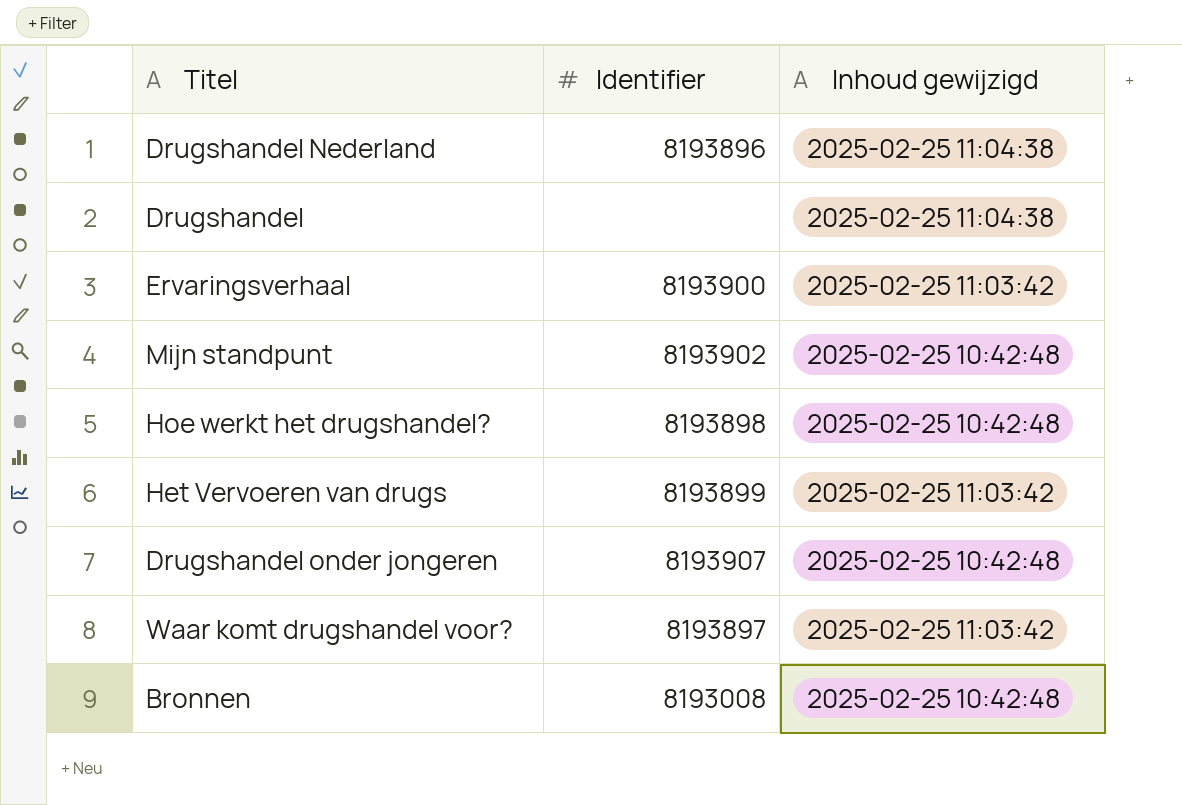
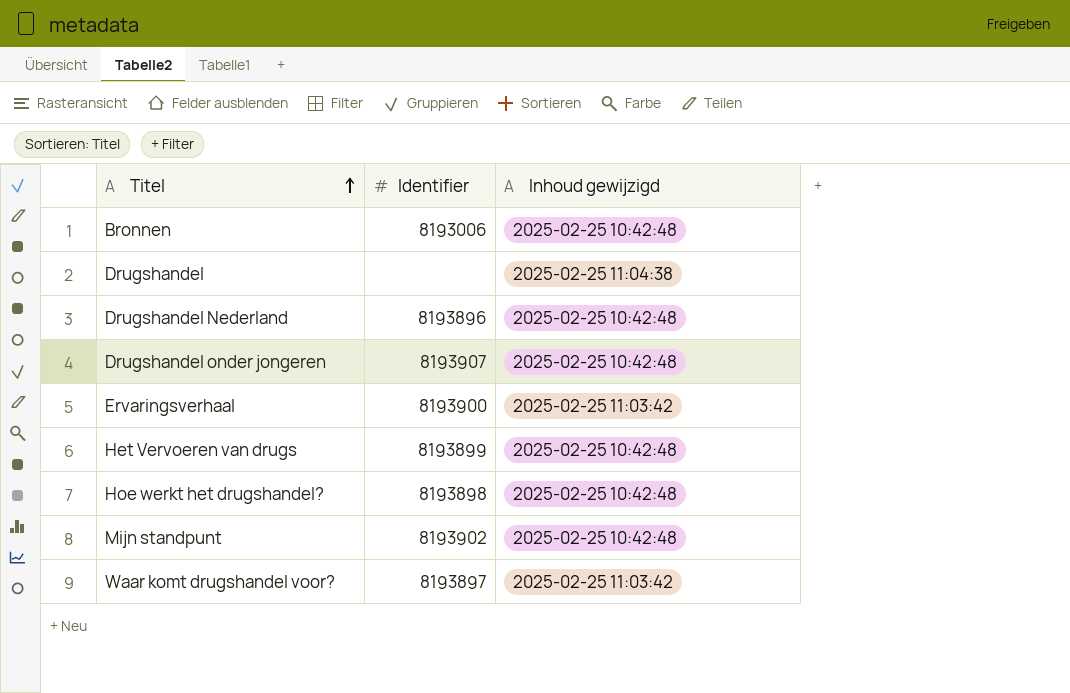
row order: none -> Titel ascending
Bronnen | Identifier: 8193008 -> 8193006
Drugshandel Nederland | Inhoud gewijzigd: 2025-02-25 11:04:38 -> 2025-02-25 10:42:48
Het Vervoeren van drugs | Inhoud gewijzigd: 2025-02-25 11:03:42 -> 2025-02-25 10:42:48

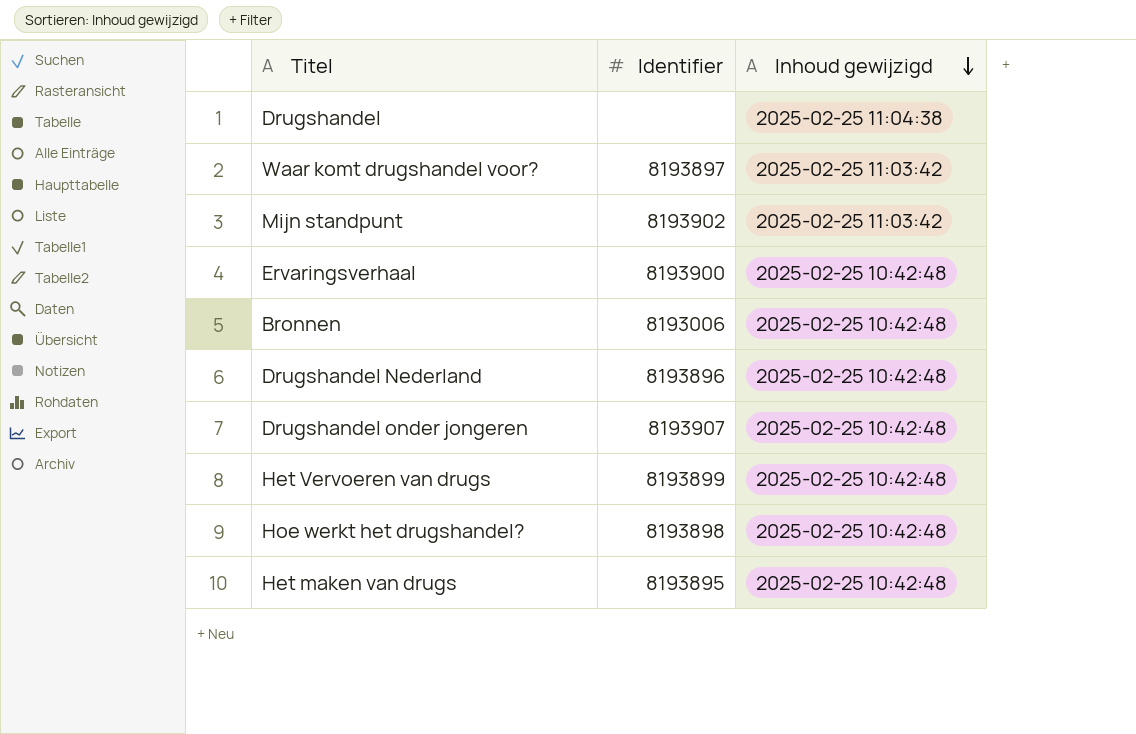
row order: Titel ascending -> Inhoud gewijzigd descending
Mijn standpunt | Inhoud gewijzigd: 2025-02-25 10:42:48 -> 2025-02-25 11:03:42
Ervaringsverhaal | Inhoud gewijzigd: 2025-02-25 11:03:42 -> 2025-02-25 10:42:48
row Het maken van drugs: none -> 8193895 | 2025-02-25 10:42:48

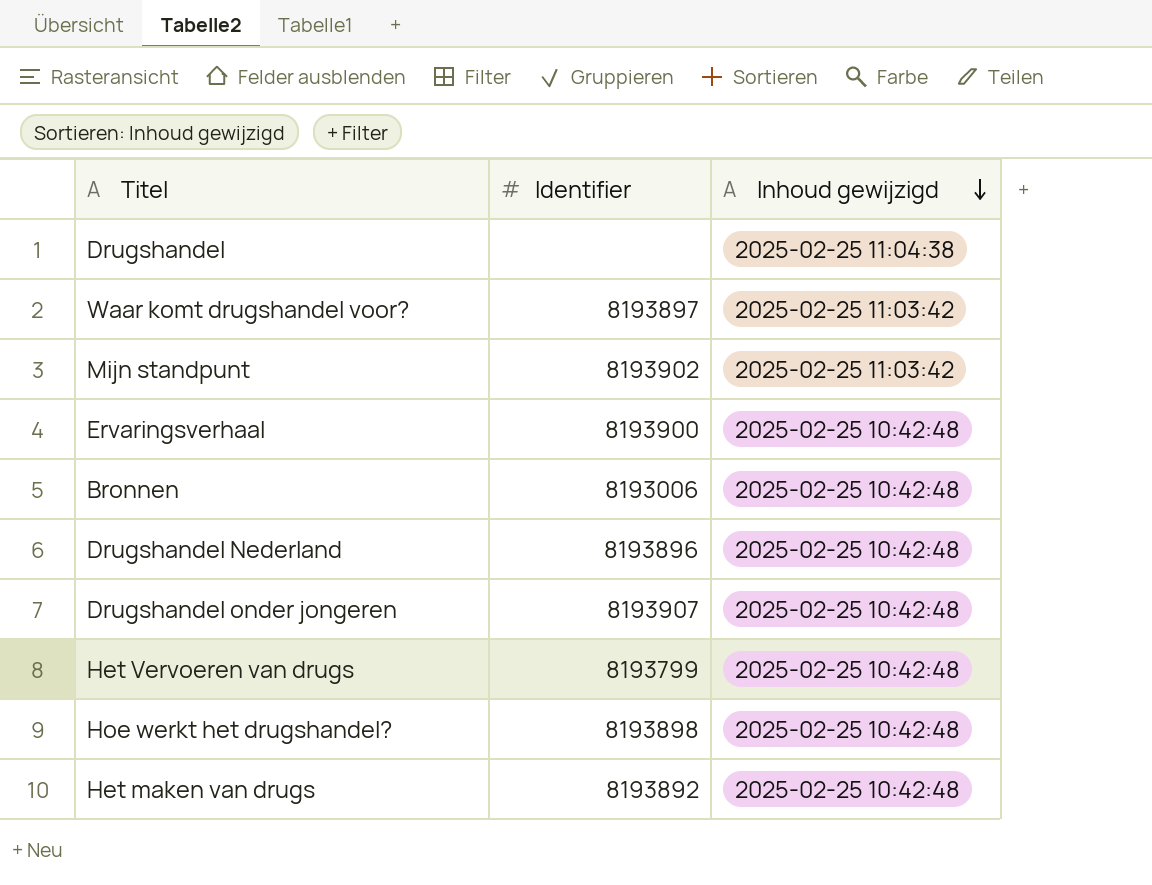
Het Vervoeren van drugs | Identifier: 8193899 -> 8193799
Het maken van drugs | Identifier: 8193895 -> 8193892

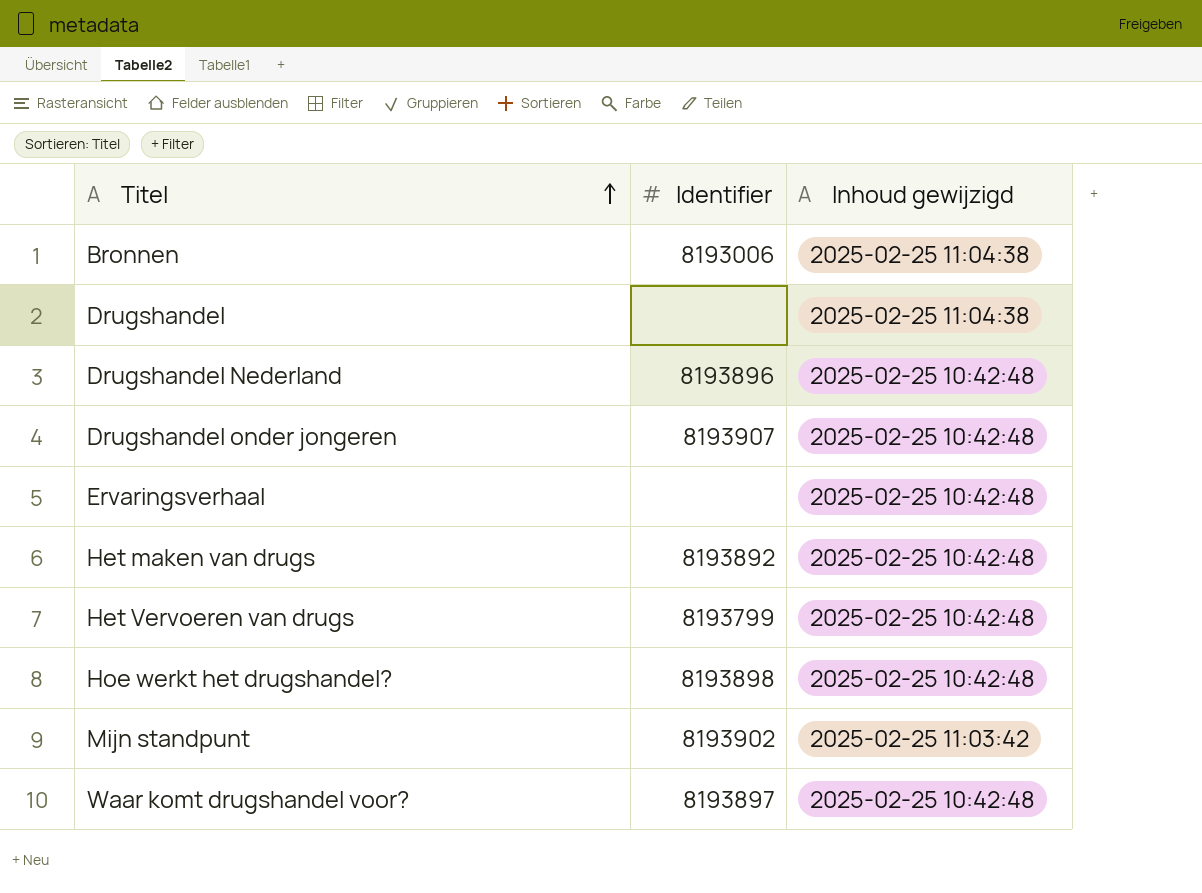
row order: Inhoud gewijzigd descending -> Titel ascending
Bronnen | Inhoud gewijzigd: 2025-02-25 10:42:48 -> 2025-02-25 11:04:38
Ervaringsverhaal | Identifier: 8193900 -> none
Waar komt drugshandel voor? | Inhoud gewijzigd: 2025-02-25 11:03:42 -> 2025-02-25 10:42:48

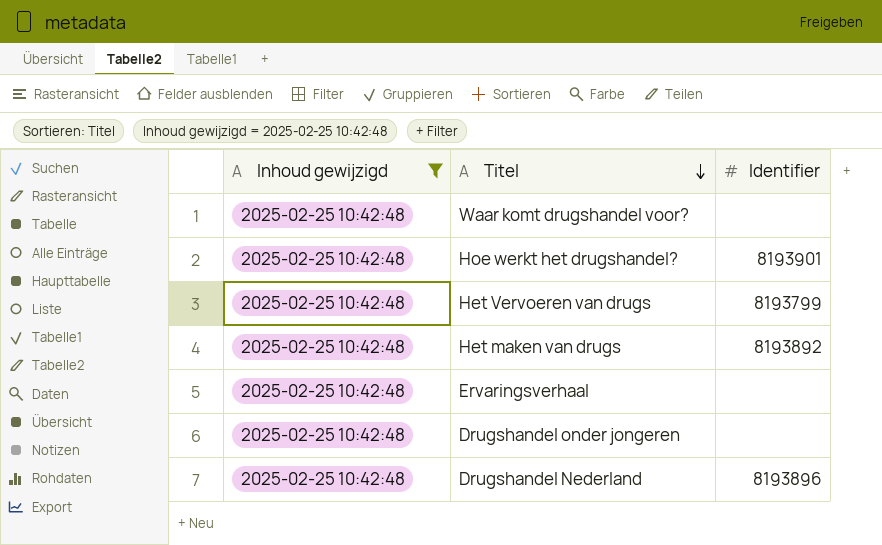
filter: none -> Inhoud gewijzigd = 2025-02-25 10:42:48
row order: Titel ascending -> Titel descending
column Inhoud gewijzigd | position: 3 -> 1
Waar komt drugshandel voor? | Identifier: 8193897 -> none
Hoe werkt het drugshandel? | Identifier: 8193898 -> 8193901
Drugshandel onder jongeren | Identifier: 8193907 -> none

